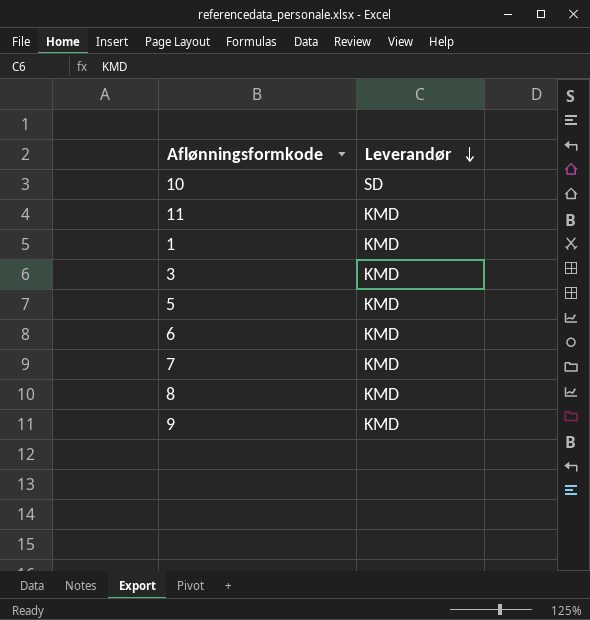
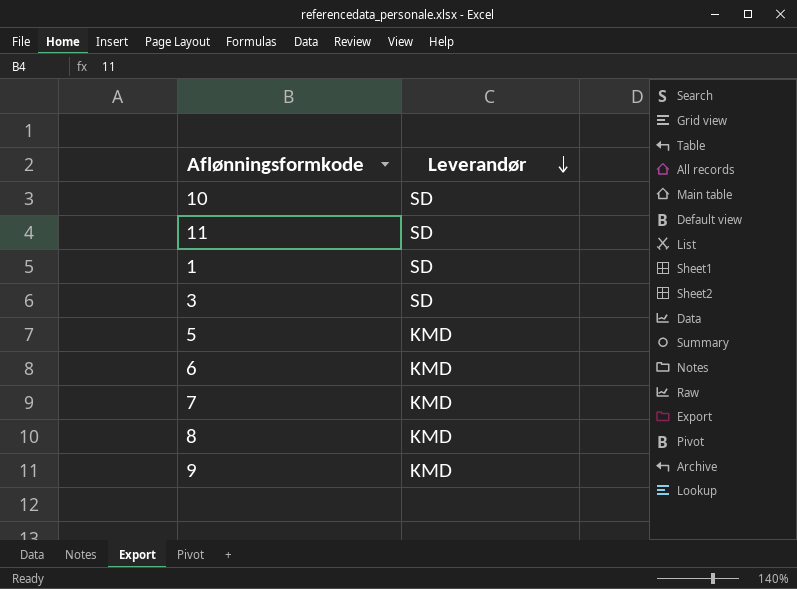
11 | Leverandør: KMD -> SD
1 | Leverandør: KMD -> SD
3 | Leverandør: KMD -> SD

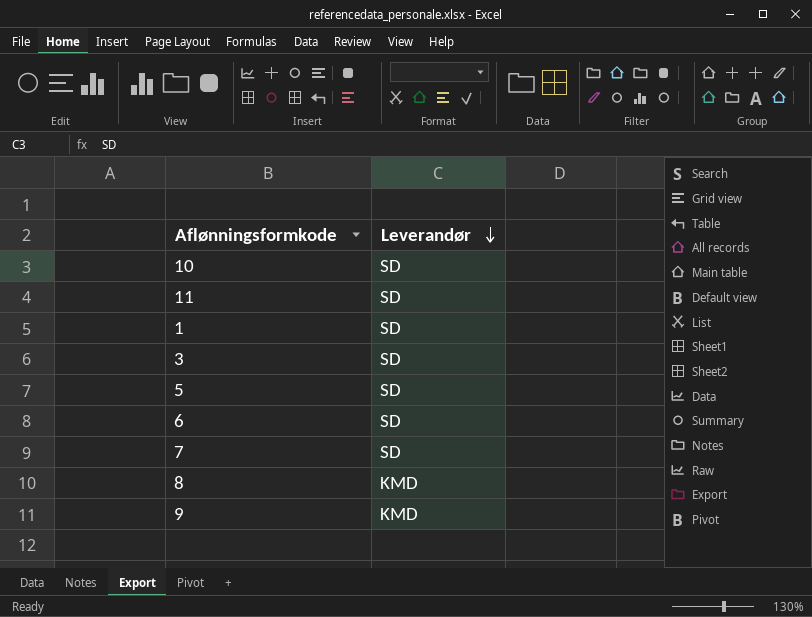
5 | Leverandør: KMD -> SD
6 | Leverandør: KMD -> SD
7 | Leverandør: KMD -> SD

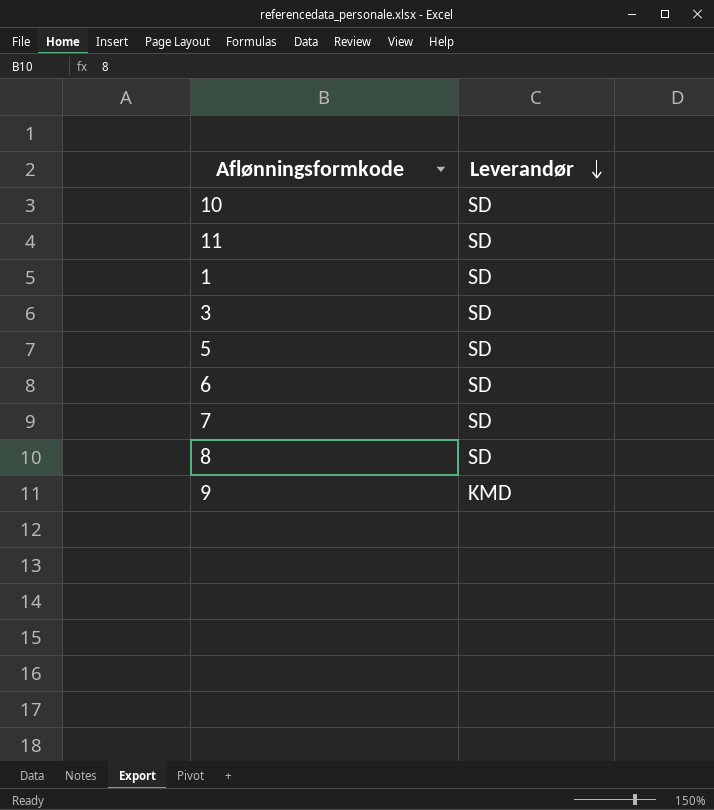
8 | Leverandør: KMD -> SD

